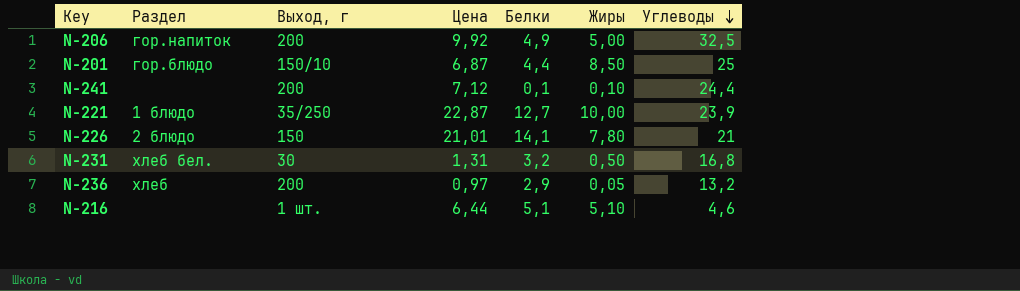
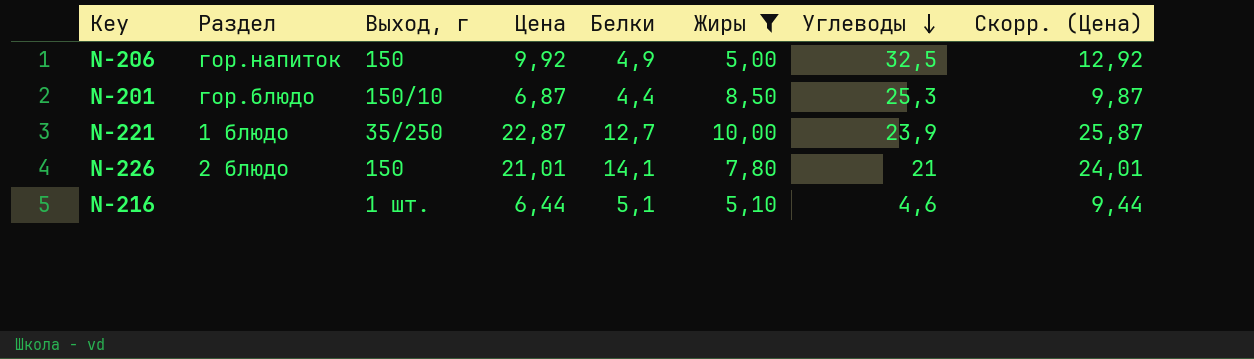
filter: none -> Жиры >= 5,00
column Скорр. (Цена) | formula: none -> [Цена] + 3
N-206 | Выход, г: 200 -> 150
N-201 | Углеводы: 25 -> 25,3

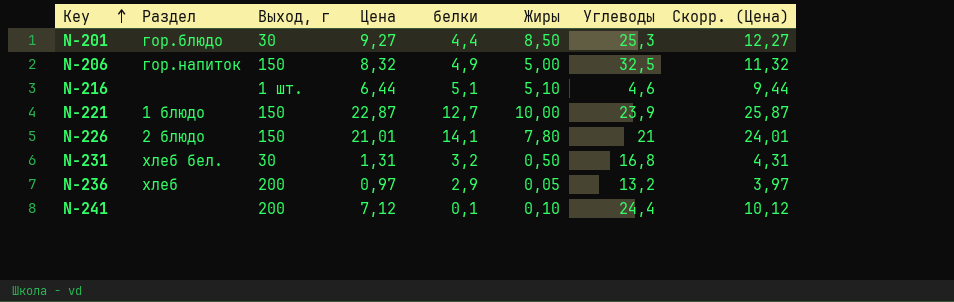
filter: Жиры >= 5,00 -> none
row order: Углеводы descending -> Key ascending
column name: Белки -> белки
N-201 | Выход, г: 150/10 -> 30
N-201 | Цена: 6,87 -> 9,27
N-201 | Скорр. (Цена): 9,87 -> 12,27
N-206 | Цена: 9,92 -> 8,32
N-206 | Скорр. (Цена): 12,92 -> 11,32
N-221 | Выход, г: 35/250 -> 150

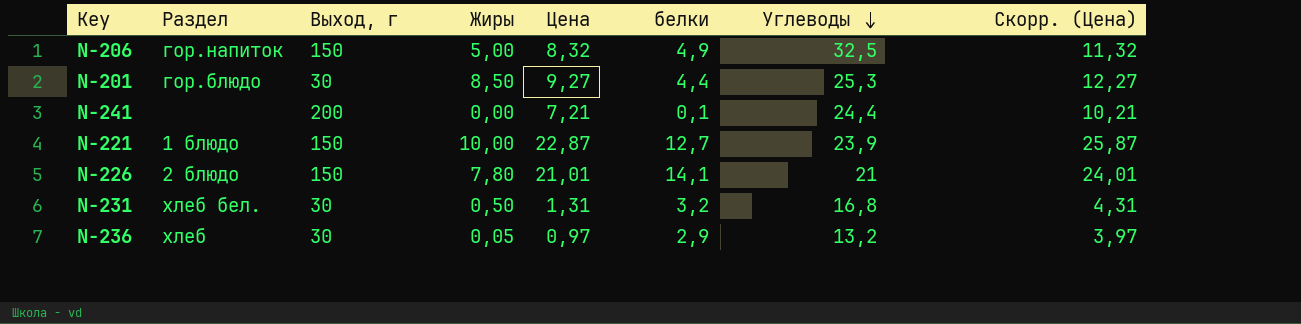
row order: Key ascending -> Углеводы descending
column Жиры | position: 6 -> 4
row N-216: none | 1 шт. | 6,44 | 5,1 | 5,10 | 4,6 | 9,44 -> none
N-241 | Жиры: 0,10 -> 0,00
N-241 | Цена: 7,12 -> 7,21
N-241 | Скорр. (Цена): 10,12 -> 10,21
N-236 | Выход, г: 200 -> 30

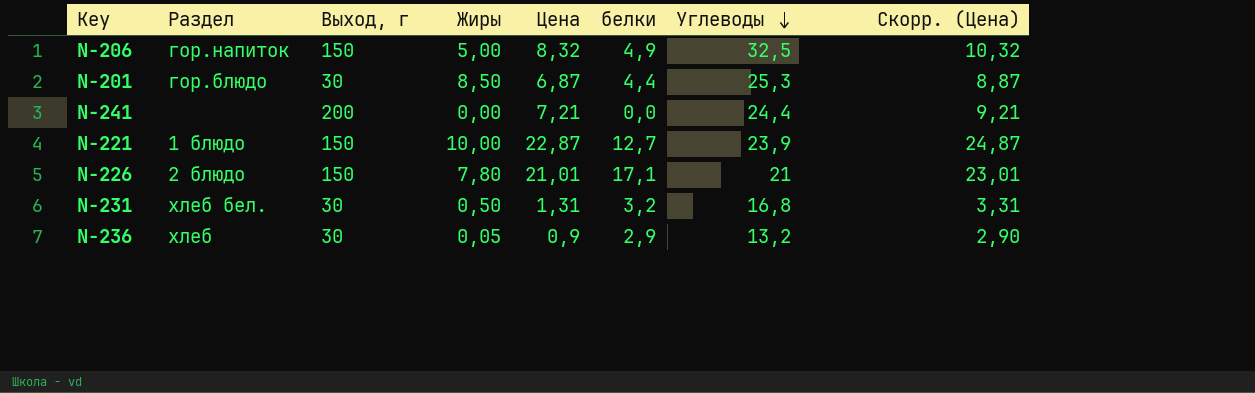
column Скорр. (Цена) | formula: [Цена] + 3 -> [Цена] + 2
N-201 | Цена: 9,27 -> 6,87
N-241 | белки: 0,1 -> 0,0
N-226 | белки: 14,1 -> 17,1
N-236 | Цена: 0,97 -> 0,9

